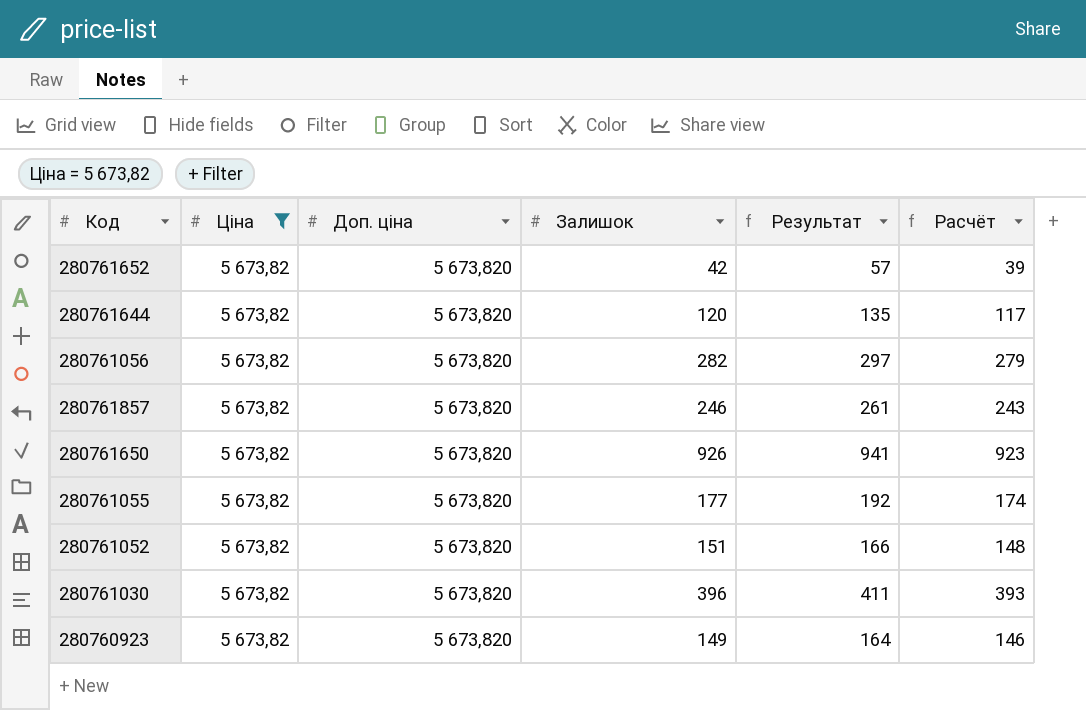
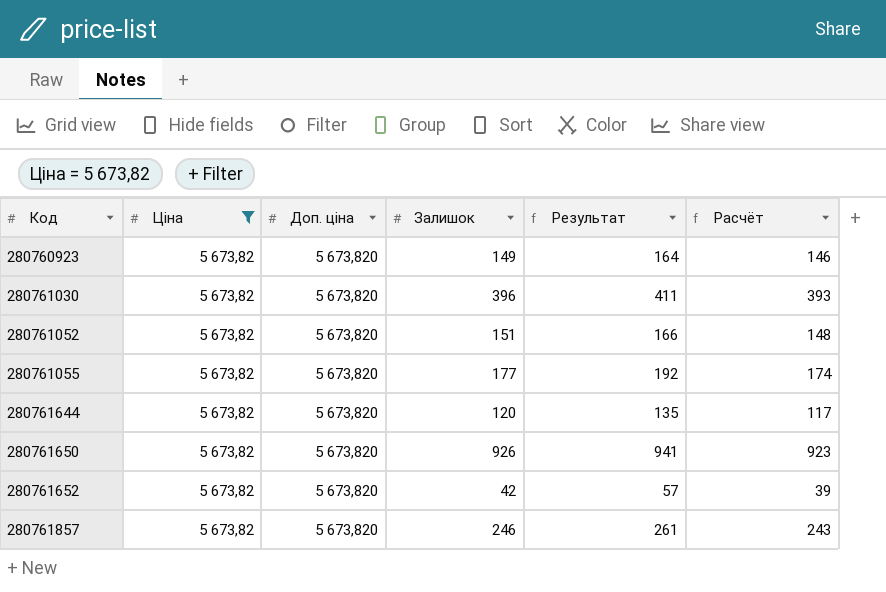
row order: none -> Код ascending
row 280761056: 5 673,82 | 5 673,820 | 282 | 297 | 279 -> none

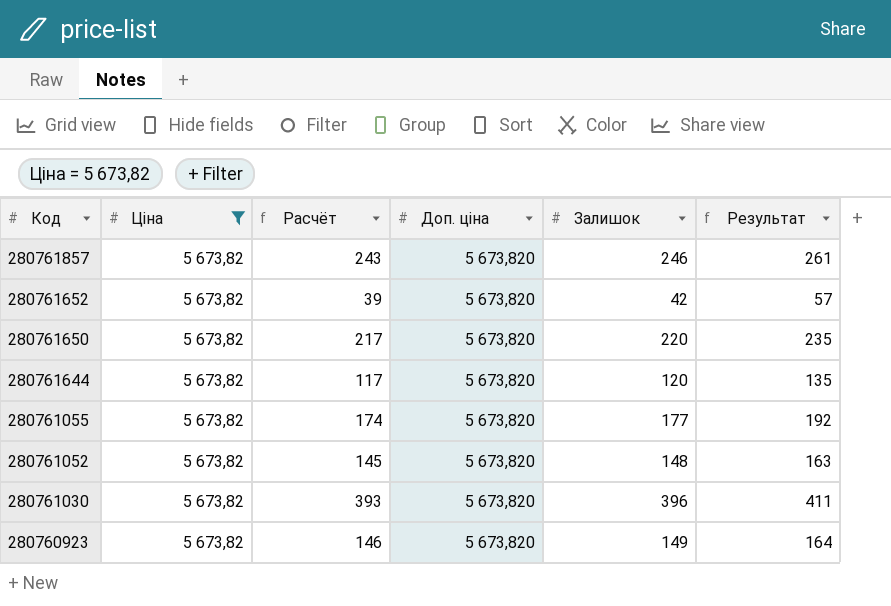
row order: Код ascending -> Код descending
column Расчёт | position: 6 -> 3
280761650 | Расчёт: 923 -> 217
280761650 | Залишок: 926 -> 220
280761650 | Результат: 941 -> 235
280761052 | Расчёт: 148 -> 145
280761052 | Залишок: 151 -> 148
280761052 | Результат: 166 -> 163

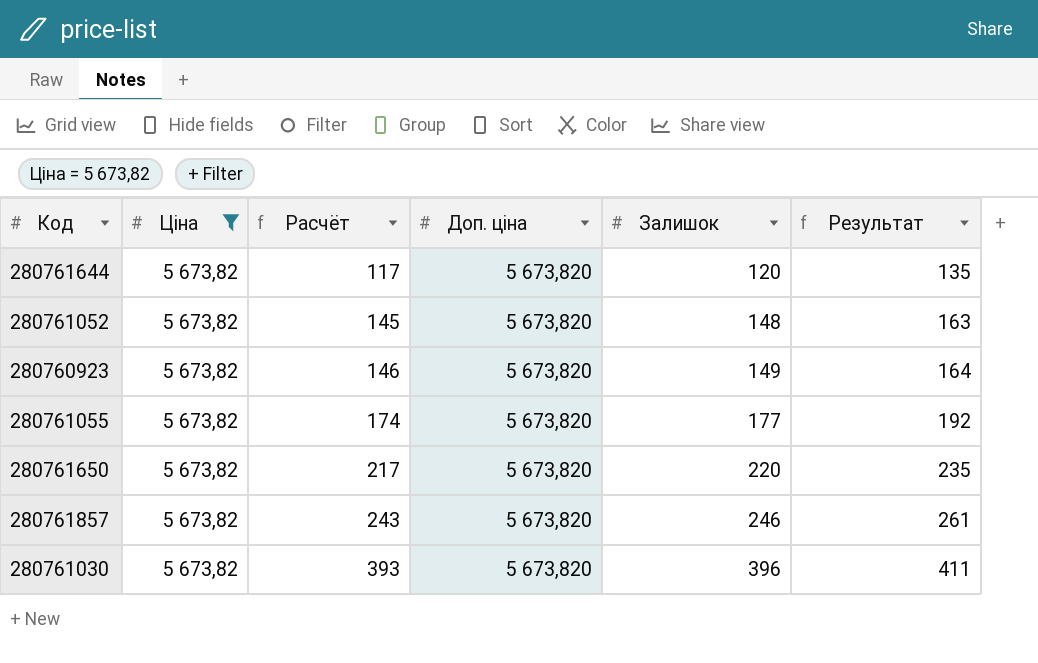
row order: Код descending -> Расчёт ascending
row 280761652: 5 673,82 | 39 | 5 673,820 | 42 | 57 -> none

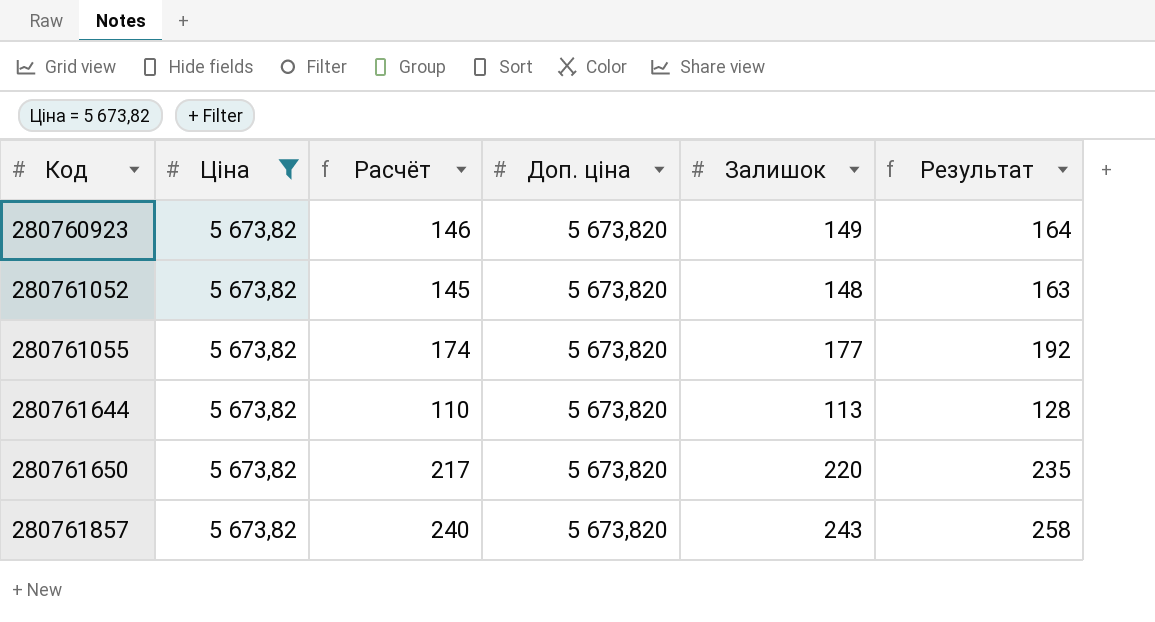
row order: Расчёт ascending -> Код ascending
row 280761030: 5 673,82 | 393 | 5 673,820 | 396 | 411 -> none
280761644 | Расчёт: 117 -> 110
280761644 | Залишок: 120 -> 113
280761644 | Результат: 135 -> 128
280761857 | Расчёт: 243 -> 240
280761857 | Залишок: 246 -> 243
280761857 | Результат: 261 -> 258

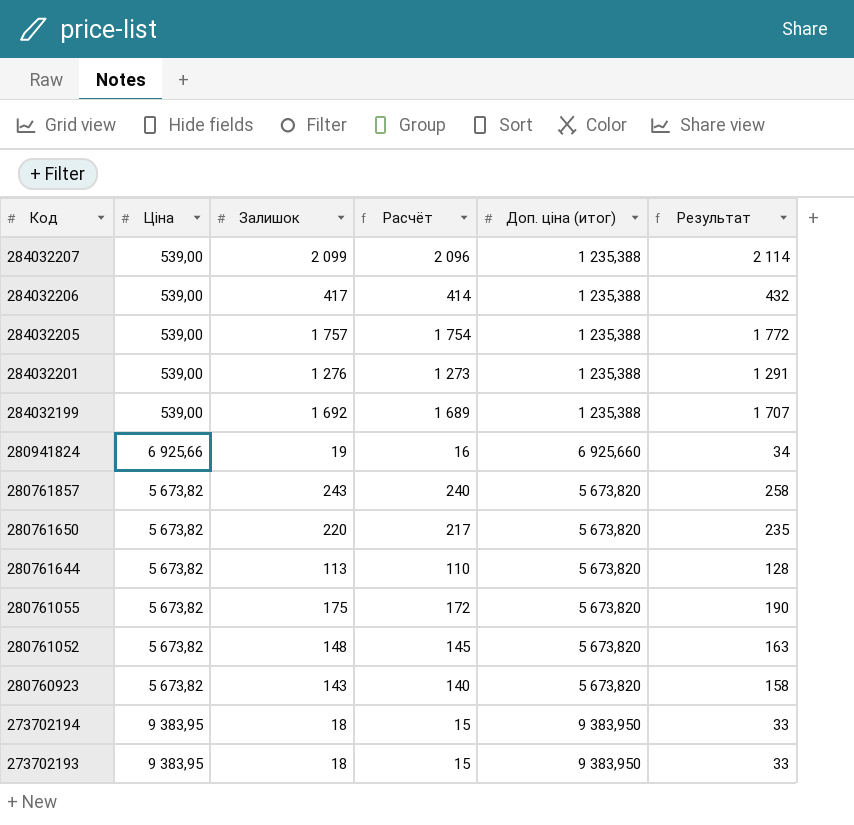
filter: Ціна = 5 673,82 -> none
row order: Код ascending -> Код descending
column Залишок | position: 5 -> 3
column name: Доп. ціна -> Доп. ціна (итог)
280761055 | Залишок: 177 -> 175
280761055 | Расчёт: 174 -> 172
280761055 | Результат: 192 -> 190
280760923 | Залишок: 149 -> 143
280760923 | Расчёт: 146 -> 140
280760923 | Результат: 164 -> 158

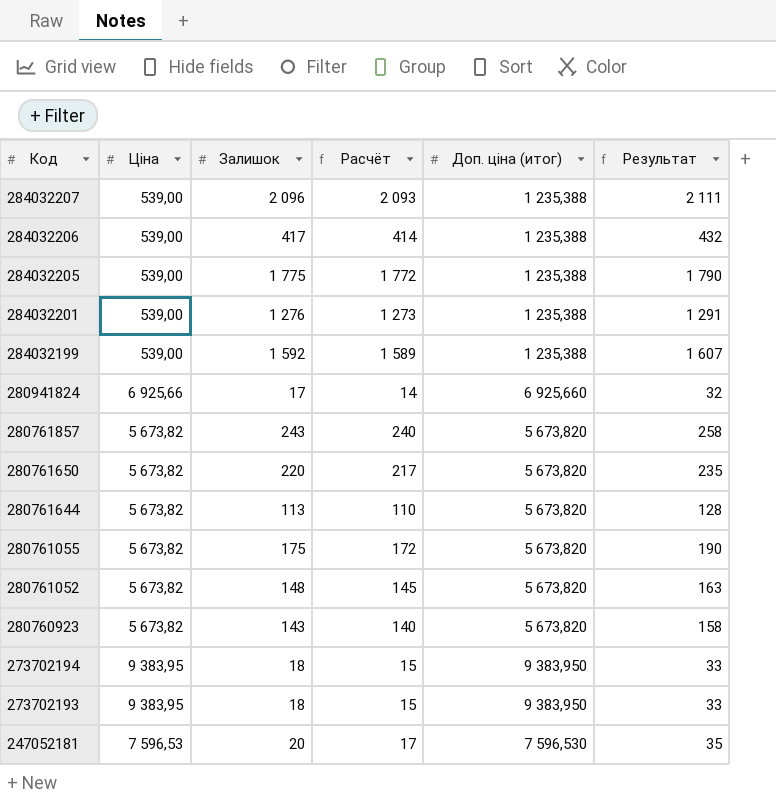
284032207 | Залишок: 2 099 -> 2 096
284032207 | Расчёт: 2 096 -> 2 093
284032207 | Результат: 2 114 -> 2 111
284032205 | Залишок: 1 757 -> 1 775
284032205 | Расчёт: 1 754 -> 1 772
284032205 | Результат: 1 772 -> 1 790
284032199 | Залишок: 1 692 -> 1 592
284032199 | Расчёт: 1 689 -> 1 589
284032199 | Результат: 1 707 -> 1 607
280941824 | Залишок: 19 -> 17
280941824 | Расчёт: 16 -> 14
280941824 | Результат: 34 -> 32
row 247052181: none -> 7 596,53 | 20 | 17 | 7 596,530 | 35

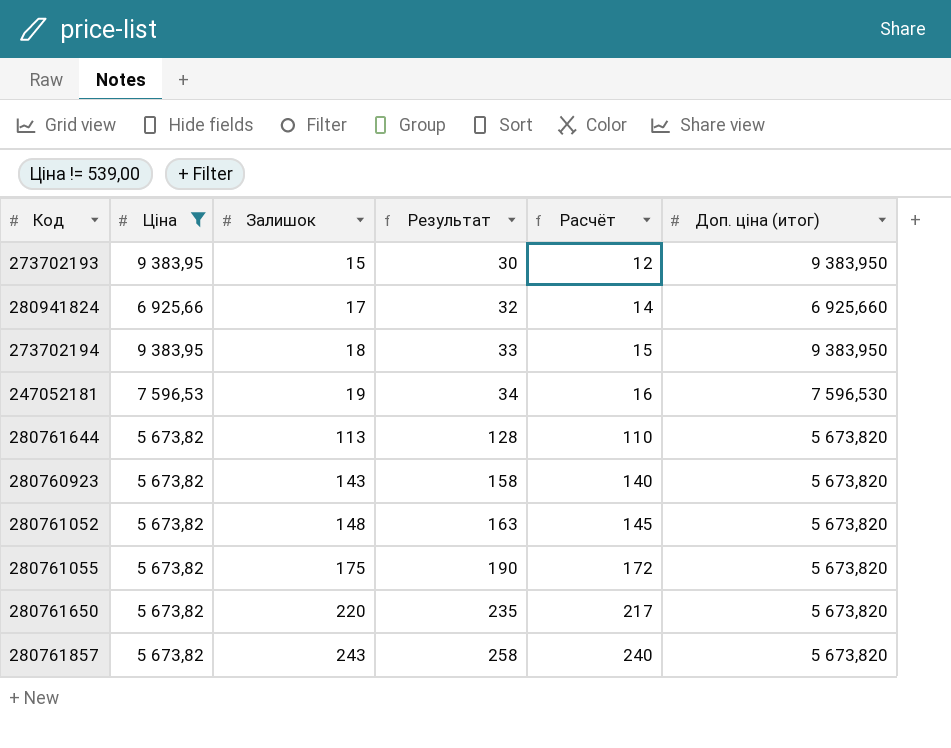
filter: none -> Ціна != 539,00
row order: Код descending -> Залишок ascending
column Результат | position: 6 -> 4
273702193 | Залишок: 18 -> 15
273702193 | Результат: 33 -> 30
273702193 | Расчёт: 15 -> 12
247052181 | Залишок: 20 -> 19
247052181 | Результат: 35 -> 34
247052181 | Расчёт: 17 -> 16

